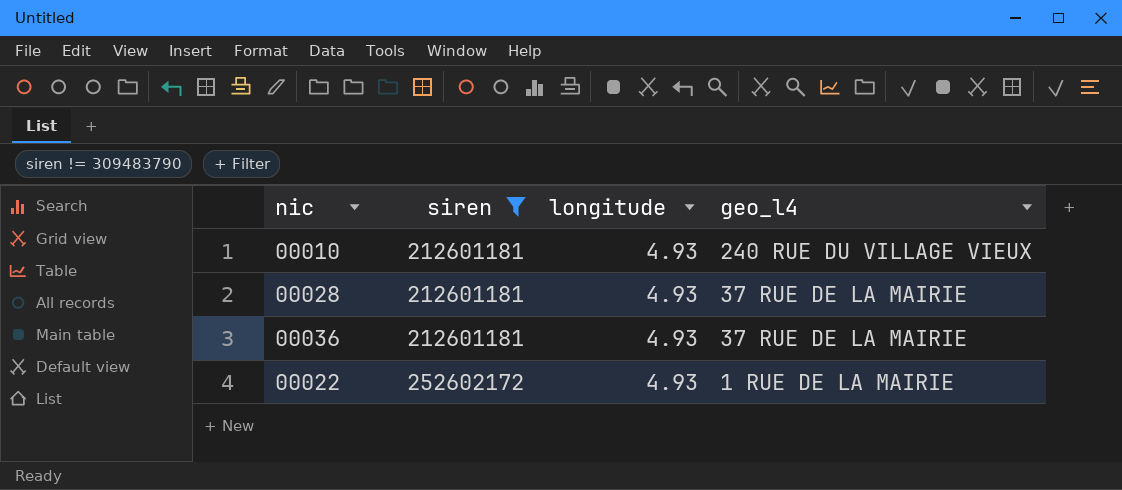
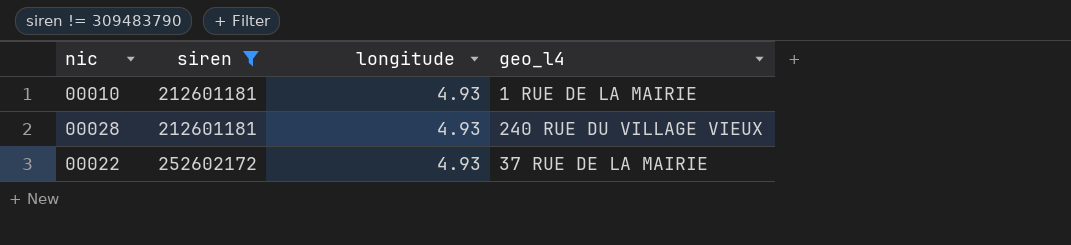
row 00036: 212601181 | 4.93 | 37 RUE DE LA MAIRIE -> none
00010 | geo_l4: 240 RUE DU VILLAGE VIEUX -> 1 RUE DE LA MAIRIE
00028 | geo_l4: 37 RUE DE LA MAIRIE -> 240 RUE DU VILLAGE VIEUX
00022 | geo_l4: 1 RUE DE LA MAIRIE -> 37 RUE DE LA MAIRIE

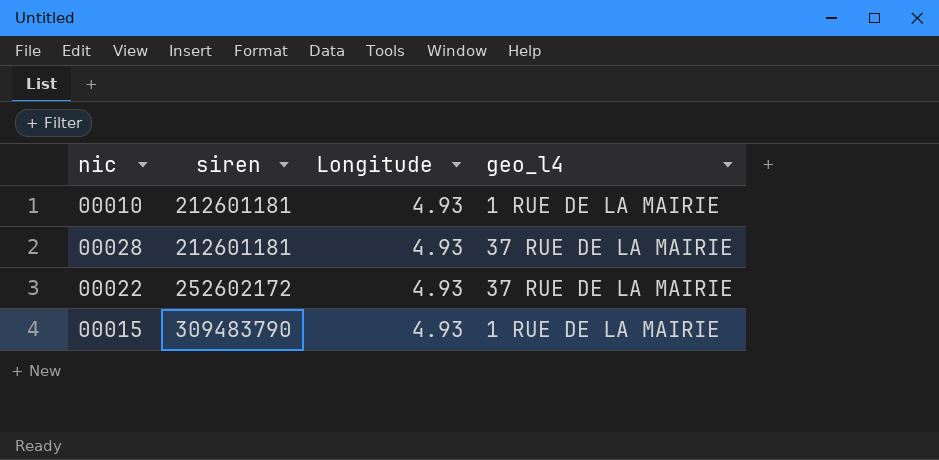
filter: siren != 309483790 -> none
column name: longitude -> Longitude
00028 | geo_l4: 240 RUE DU VILLAGE VIEUX -> 37 RUE DE LA MAIRIE

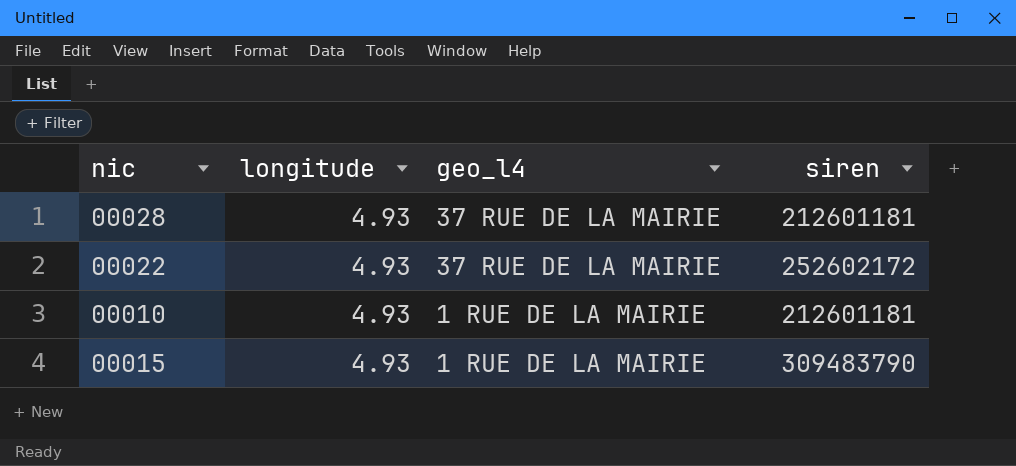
row order: siren ascending -> geo_l4 descending
column name: Longitude -> longitude
column siren | position: 2 -> 4

